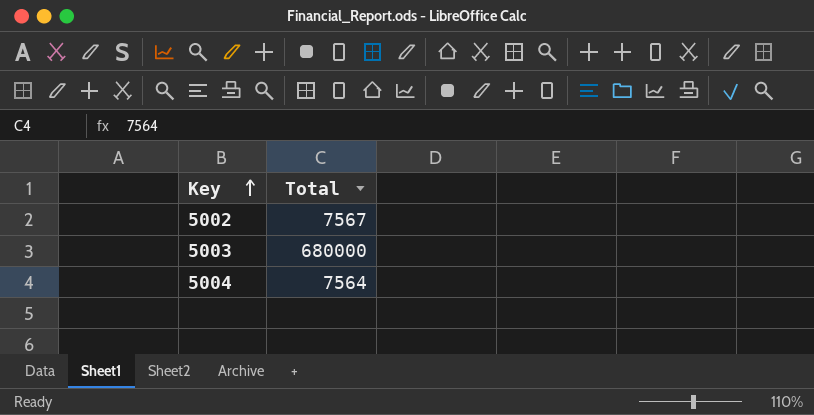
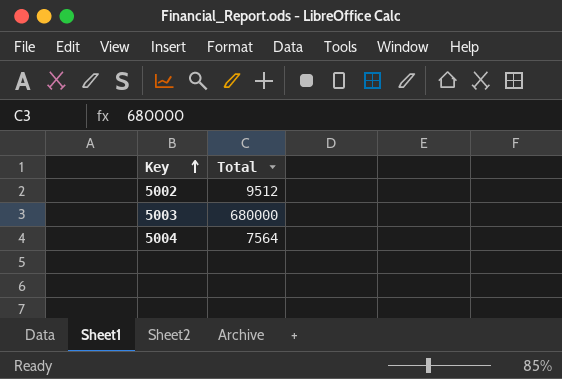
5002 | Total: 7567 -> 9512

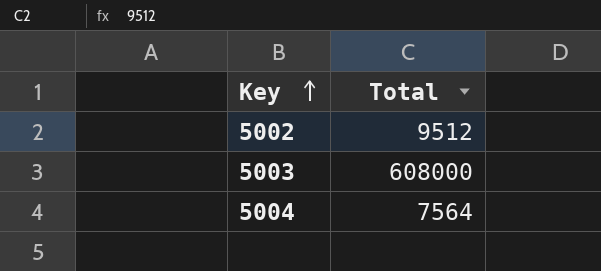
5003 | Total: 680000 -> 608000

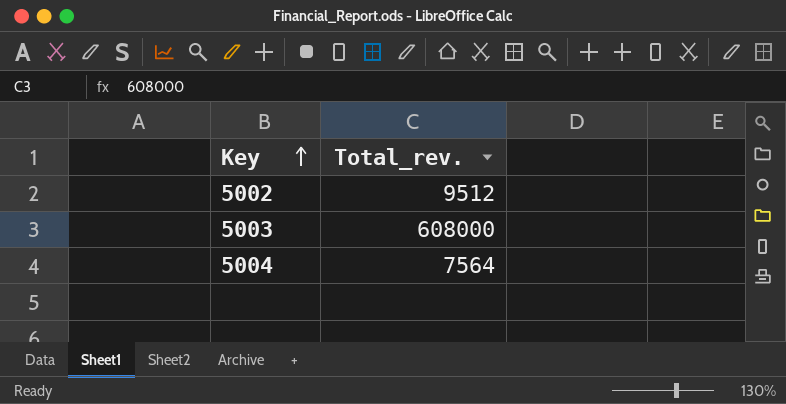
column name: Total -> Total_rev.

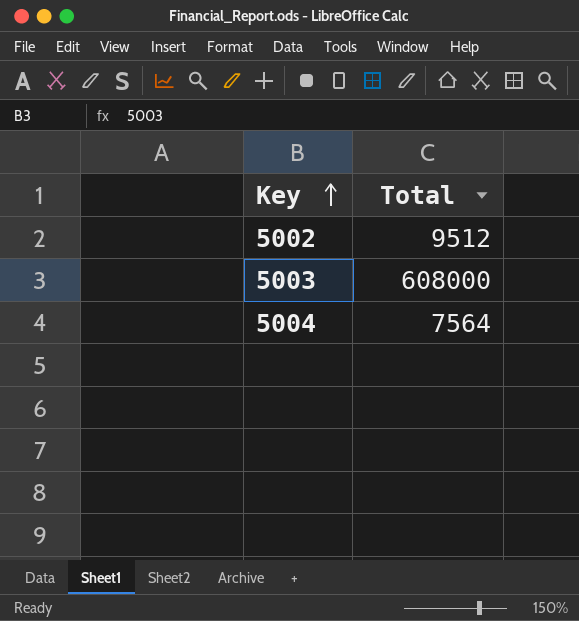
column name: Total_rev. -> Total

